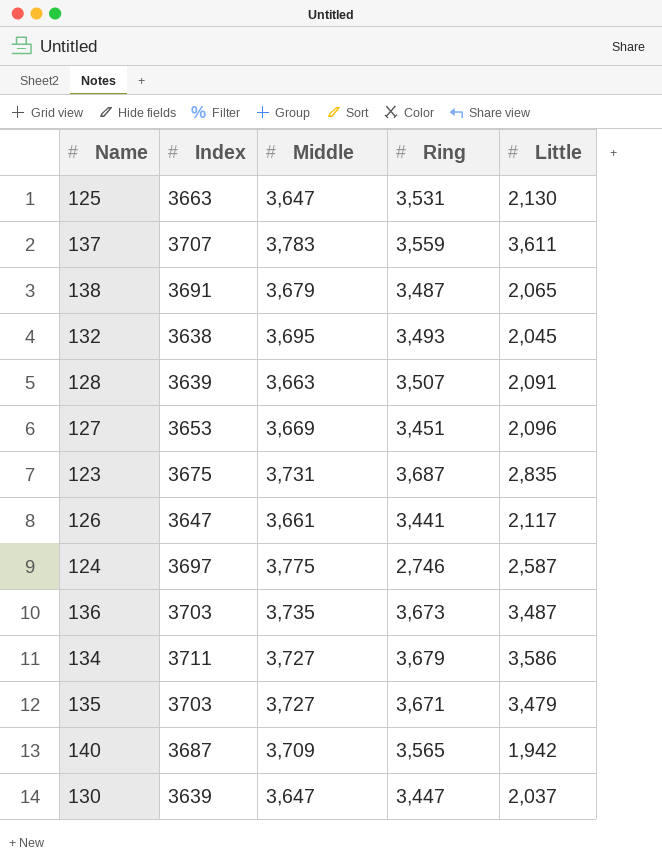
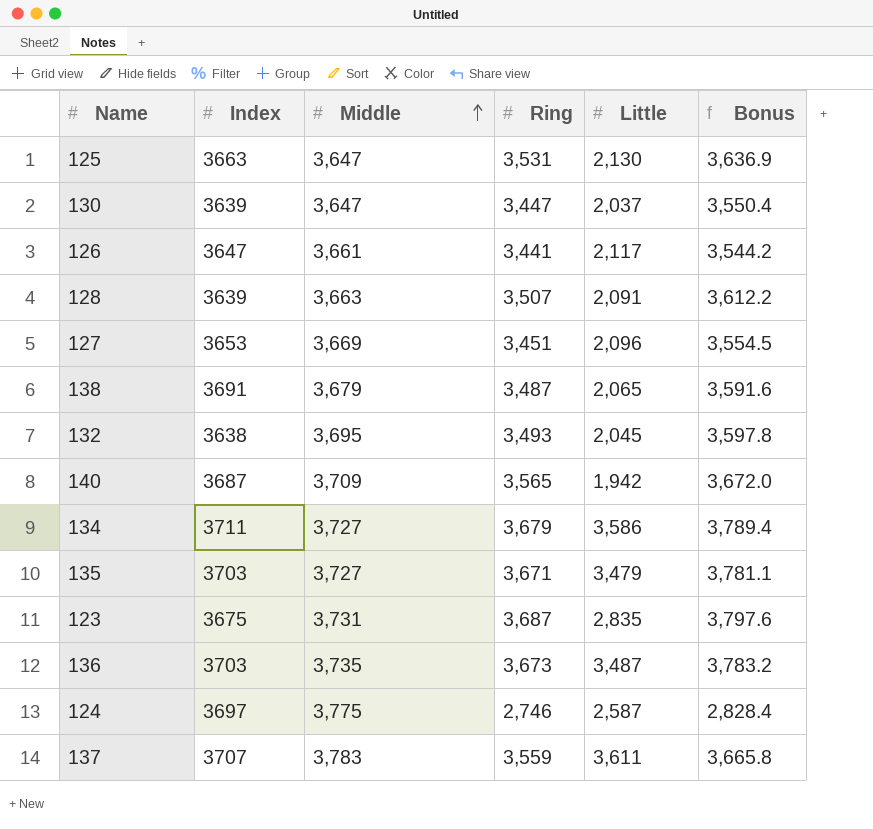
row order: none -> Middle ascending
column Bonus | formula: none -> [Ring] * 1.03

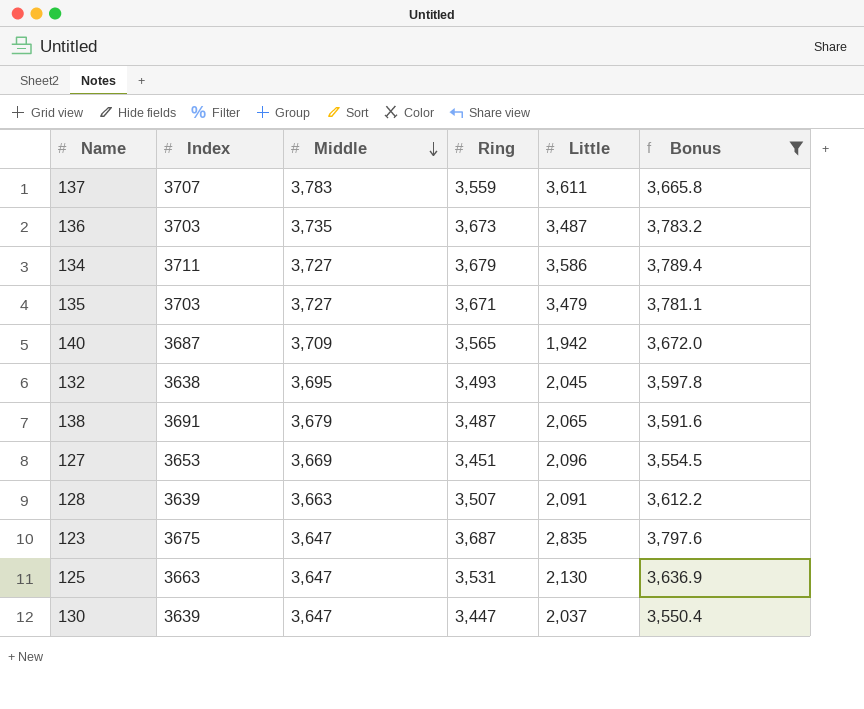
filter: none -> Bonus >= 3,550.4
row order: Middle ascending -> Middle descending
123 | Middle: 3,731 -> 3,647

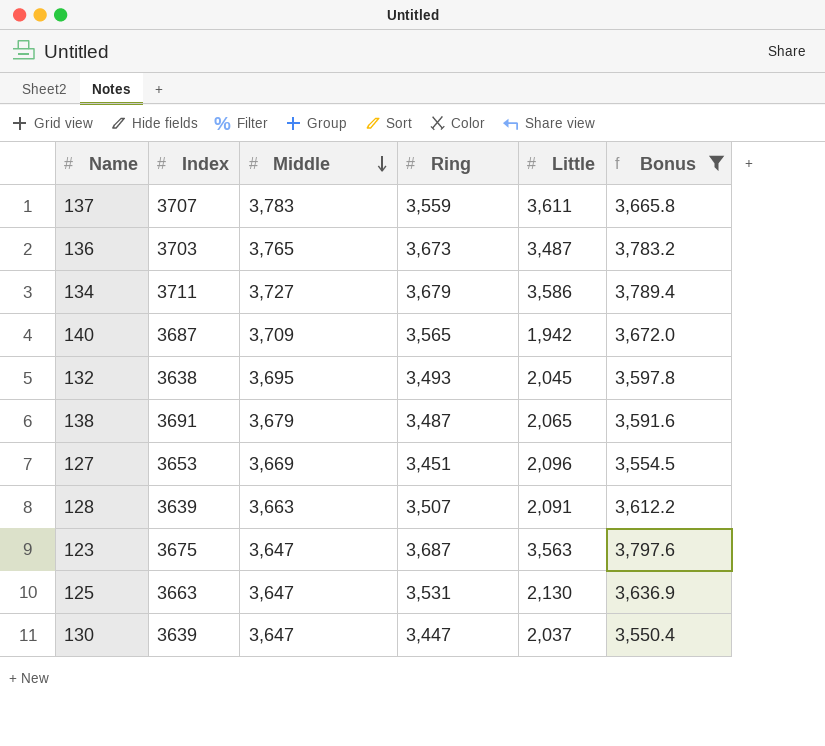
row 135: 3703 | 3,727 | 3,671 | 3,479 | 3,781.1 -> none
136 | Middle: 3,735 -> 3,765
123 | Little: 2,835 -> 3,563

